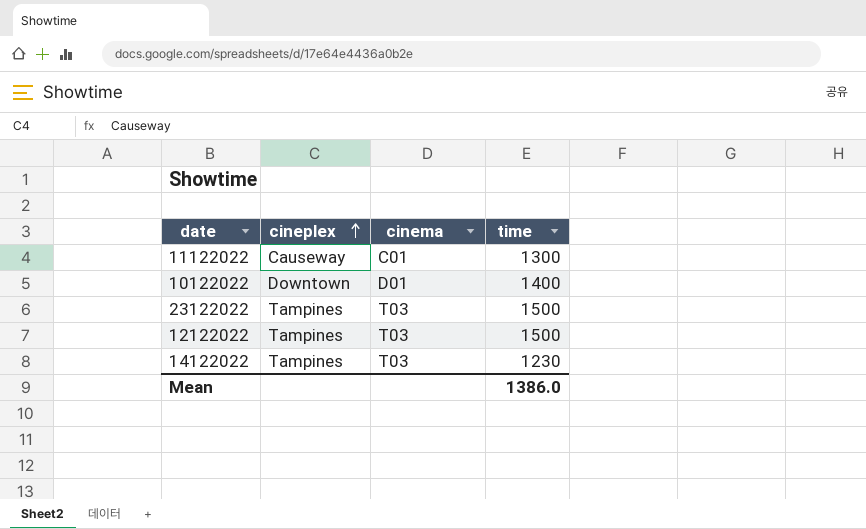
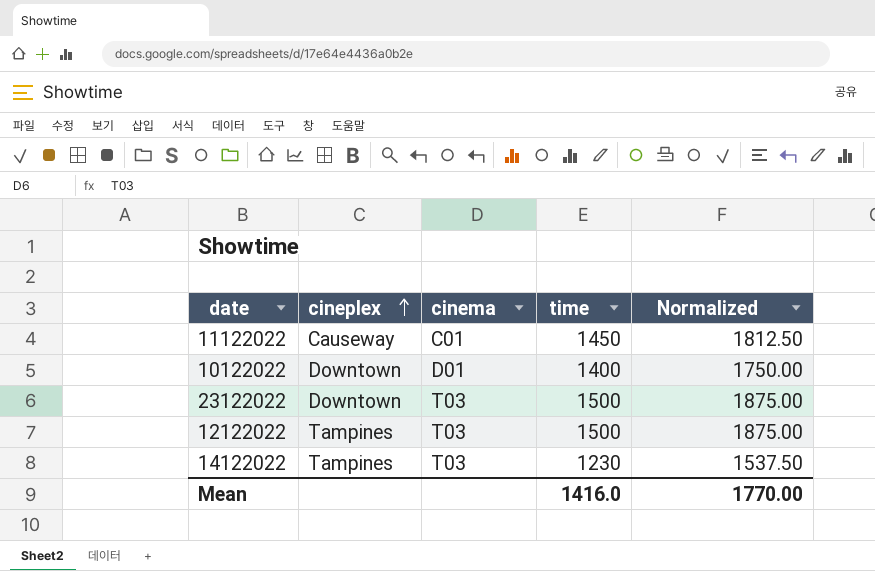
column Normalized | formula: none -> [time] * 1.25
11122022 | time: 1300 -> 1450
23122022 | cineplex: Tampines -> Downtown
Mean | time: 1386.0 -> 1416.0

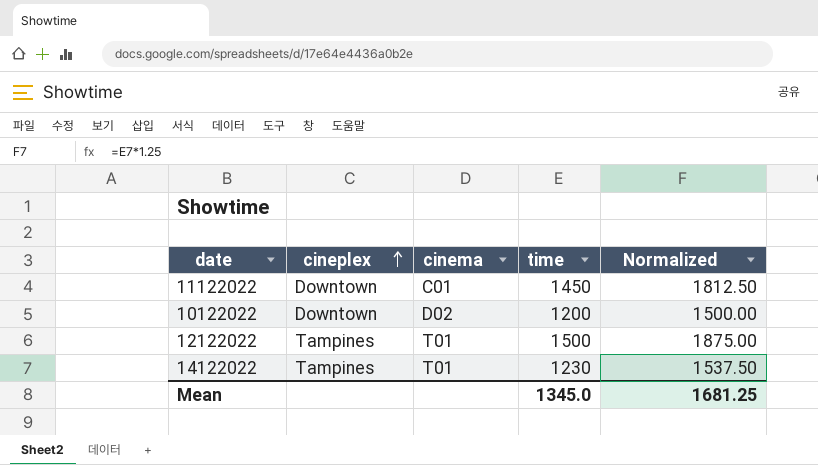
row 23122022: Downtown | T03 | 1500 | 1875.00 -> none
11122022 | cineplex: Causeway -> Downtown
10122022 | cinema: D01 -> D02
10122022 | time: 1400 -> 1200
10122022 | Normalized: 1750.00 -> 1500.00
12122022 | cinema: T03 -> T01
14122022 | cinema: T03 -> T01
Mean | time: 1416.0 -> 1345.0
Mean | Normalized: 1770.00 -> 1681.25

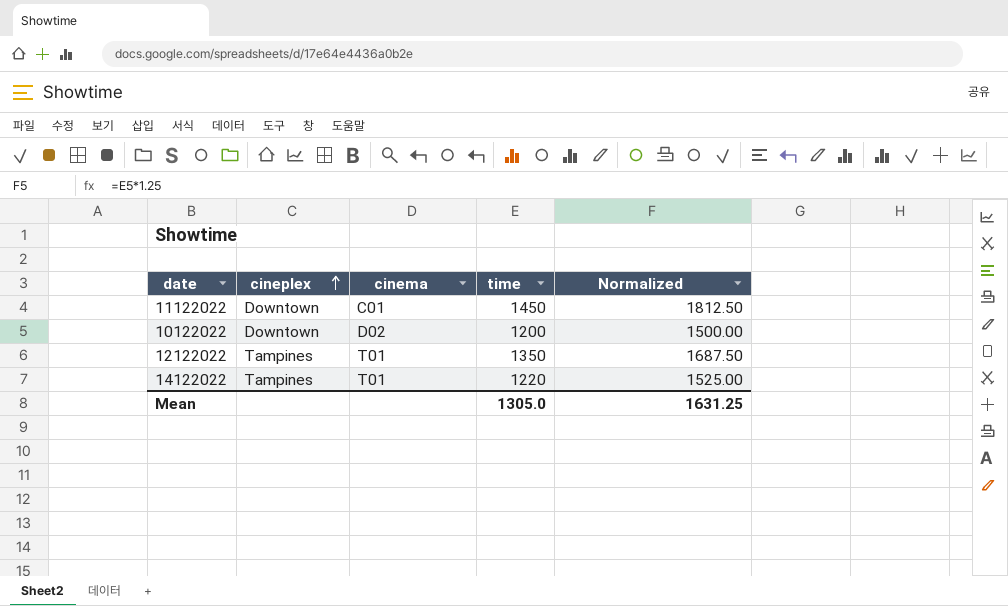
12122022 | time: 1500 -> 1350
12122022 | Normalized: 1875.00 -> 1687.50
14122022 | time: 1230 -> 1220
14122022 | Normalized: 1537.50 -> 1525.00
Mean | time: 1345.0 -> 1305.0
Mean | Normalized: 1681.25 -> 1631.25

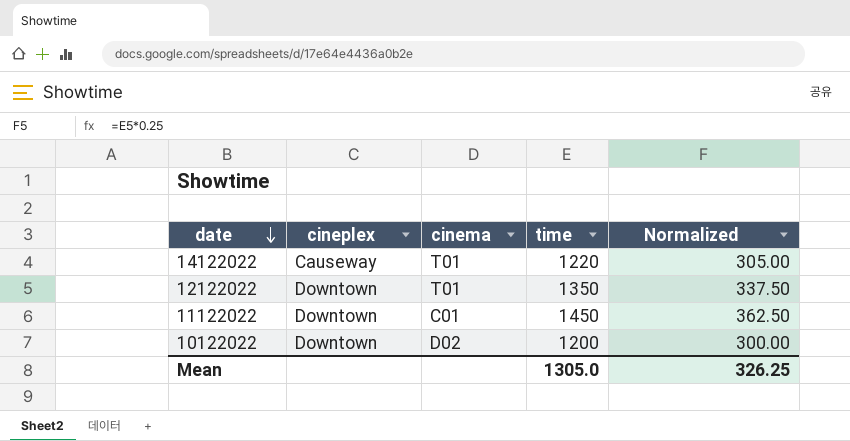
row order: cineplex ascending -> date descending
column Normalized | formula: [time] * 1.25 -> [time] * 0.25
14122022 | cineplex: Tampines -> Causeway
12122022 | cineplex: Tampines -> Downtown
Mean | Normalized: 1631.25 -> 326.25

